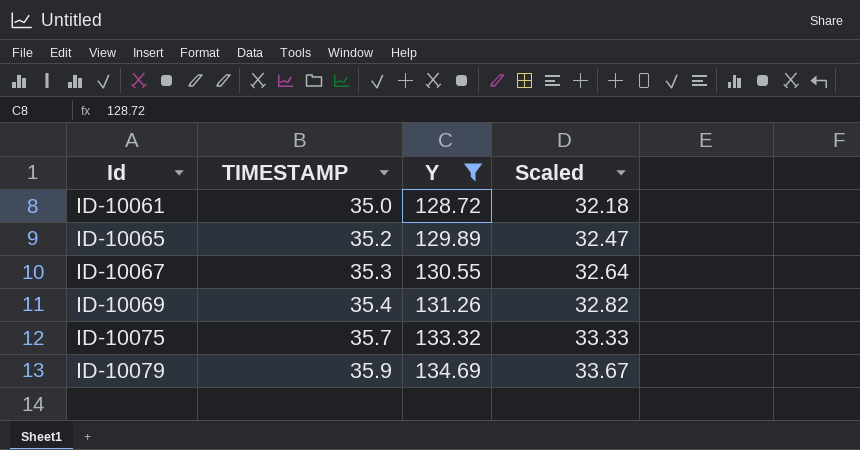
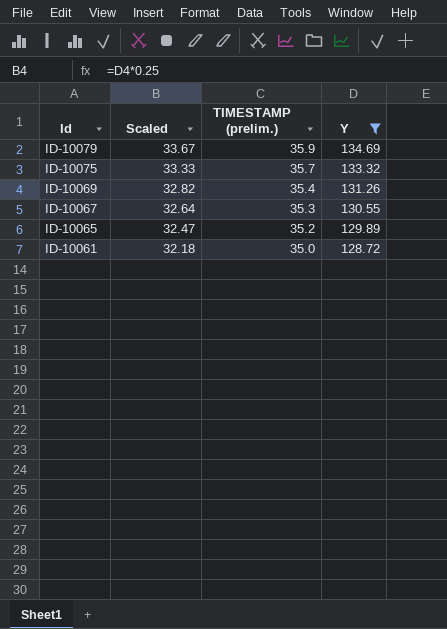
row order: Id ascending -> Id descending
column Scaled | position: 4 -> 2
column name: TIMESTAMP -> TIMESTAMP (prelim.)

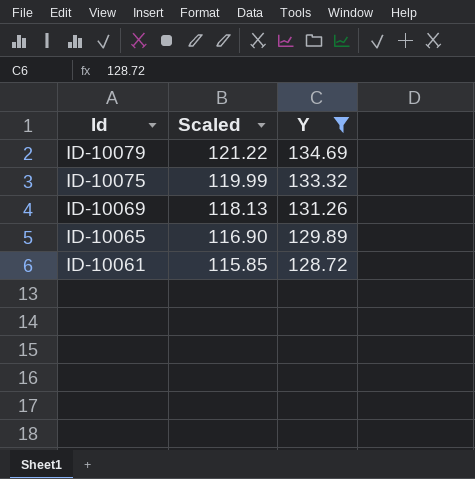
column TIMESTAMP (prelim.) | position: 3 -> none
column Scaled | formula: [Y] * 0.25 -> [Y] * 0.9
row ID-10067: 32.64 | 35.3 | 130.55 -> none

